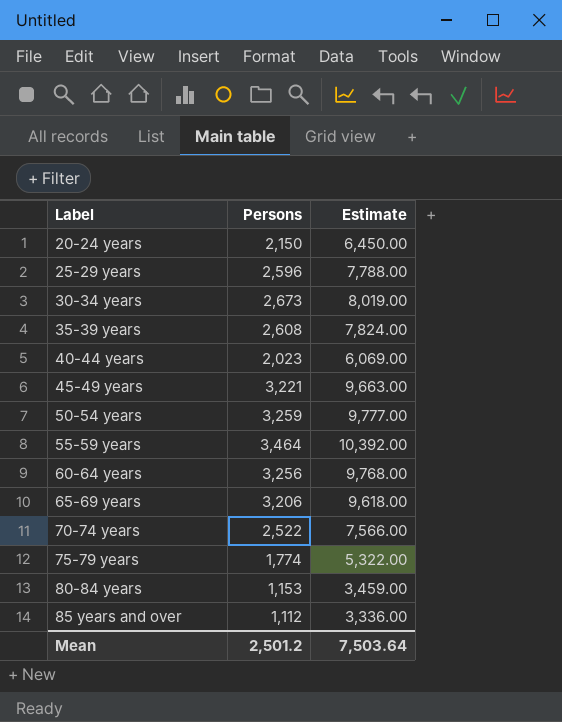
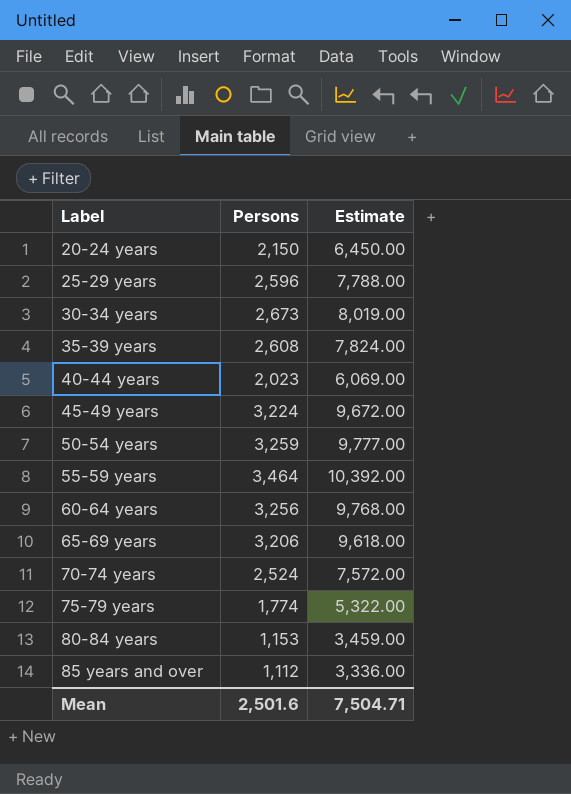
45-49 years | Persons: 3,221 -> 3,224
45-49 years | Estimate: 9,663.00 -> 9,672.00
70-74 years | Persons: 2,522 -> 2,524
70-74 years | Estimate: 7,566.00 -> 7,572.00
Mean | Persons: 2,501.2 -> 2,501.6
Mean | Estimate: 7,503.64 -> 7,504.71

